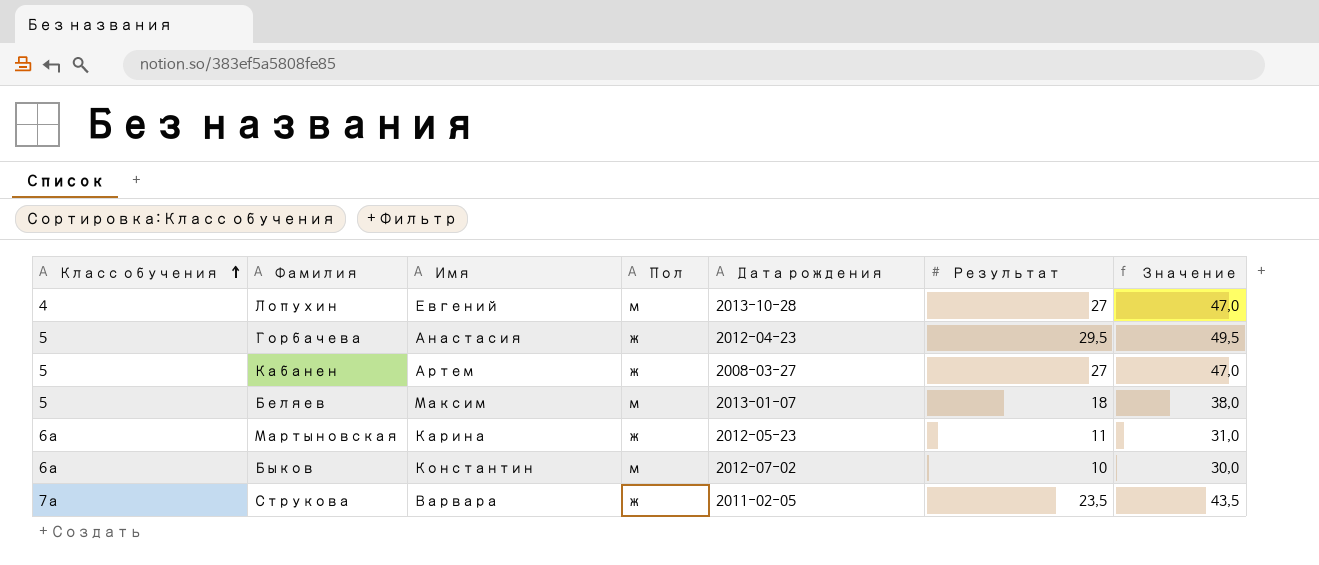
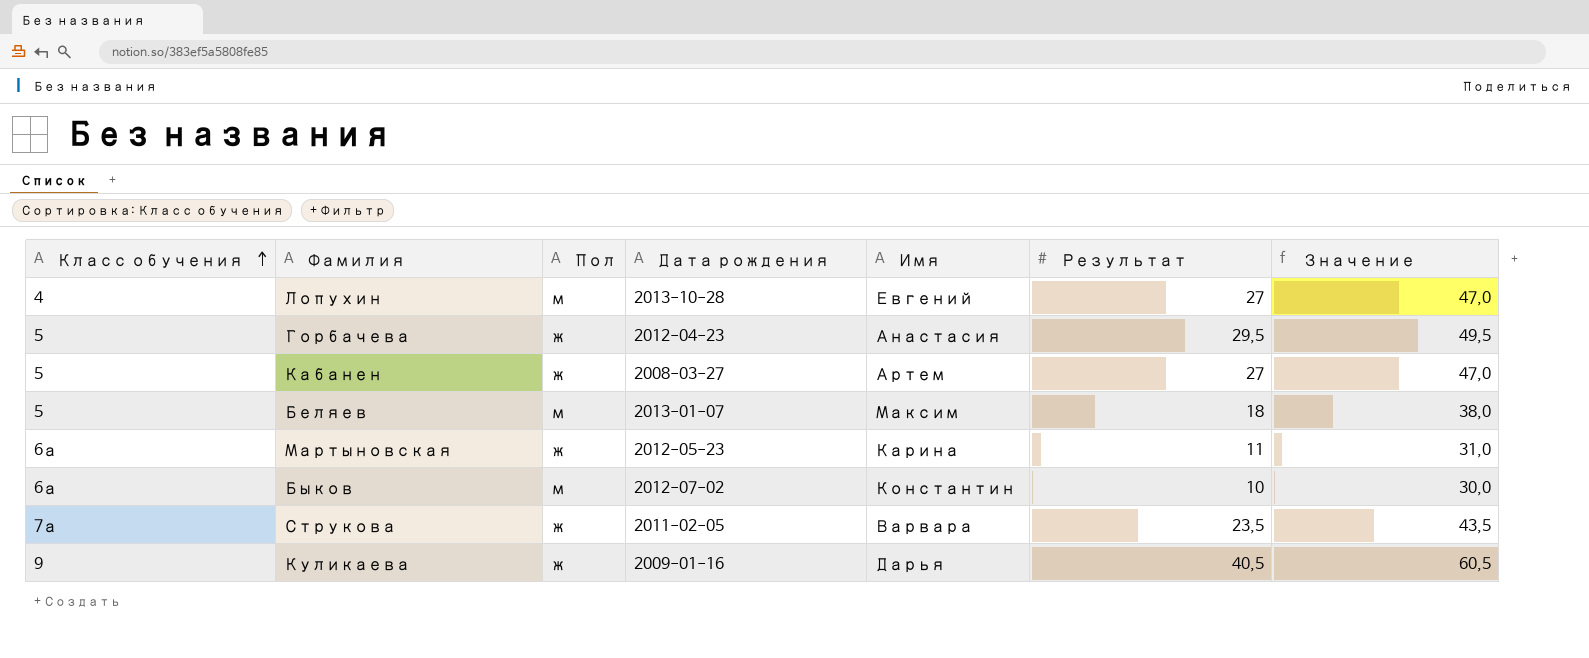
column Имя | position: 3 -> 5
row Куликаева: none -> 9 | ж | 2009-01-16 | Дарья | 40,5 | 60,5

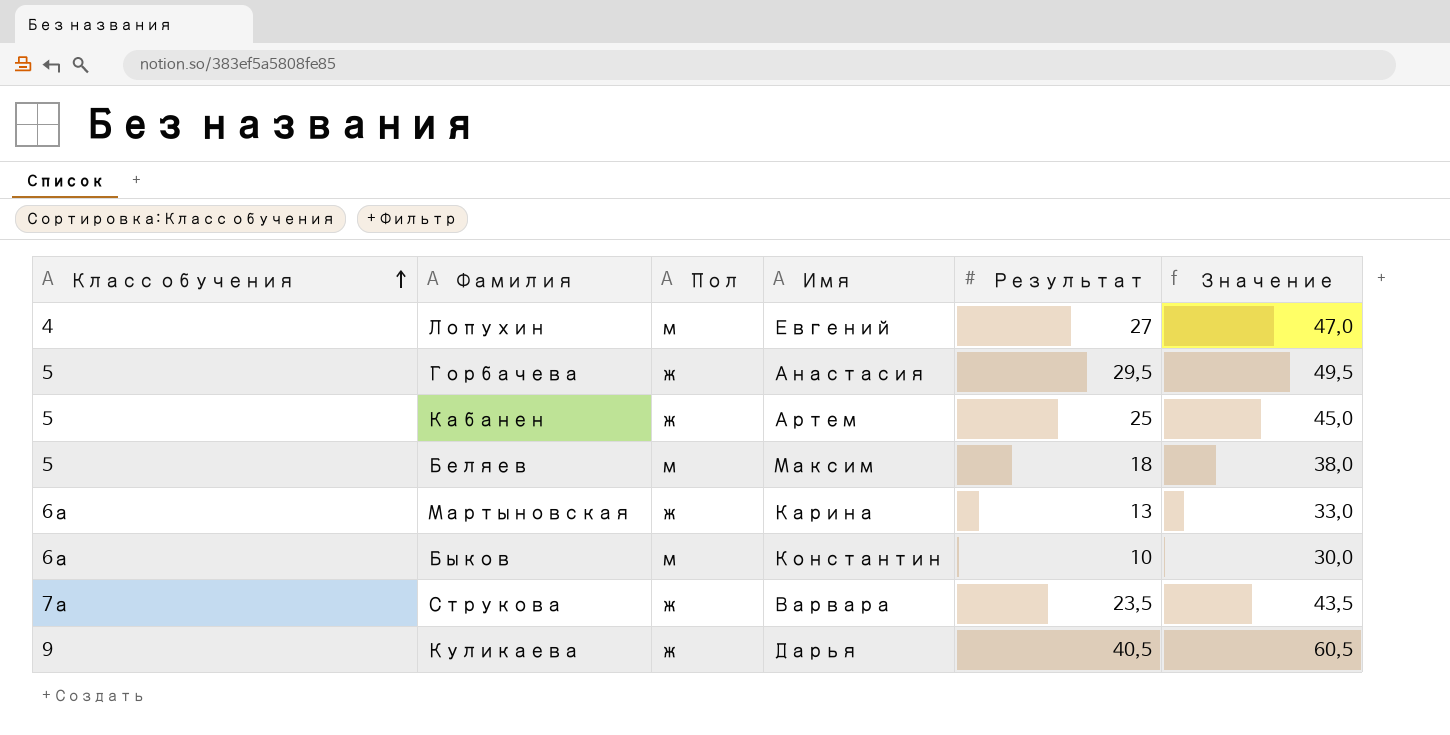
column Дата рождения | position: 4 -> none
Кабанен | Результат: 27 -> 25
Кабанен | Значение: 47,0 -> 45,0
Мартыновская | Результат: 11 -> 13
Мартыновская | Значение: 31,0 -> 33,0

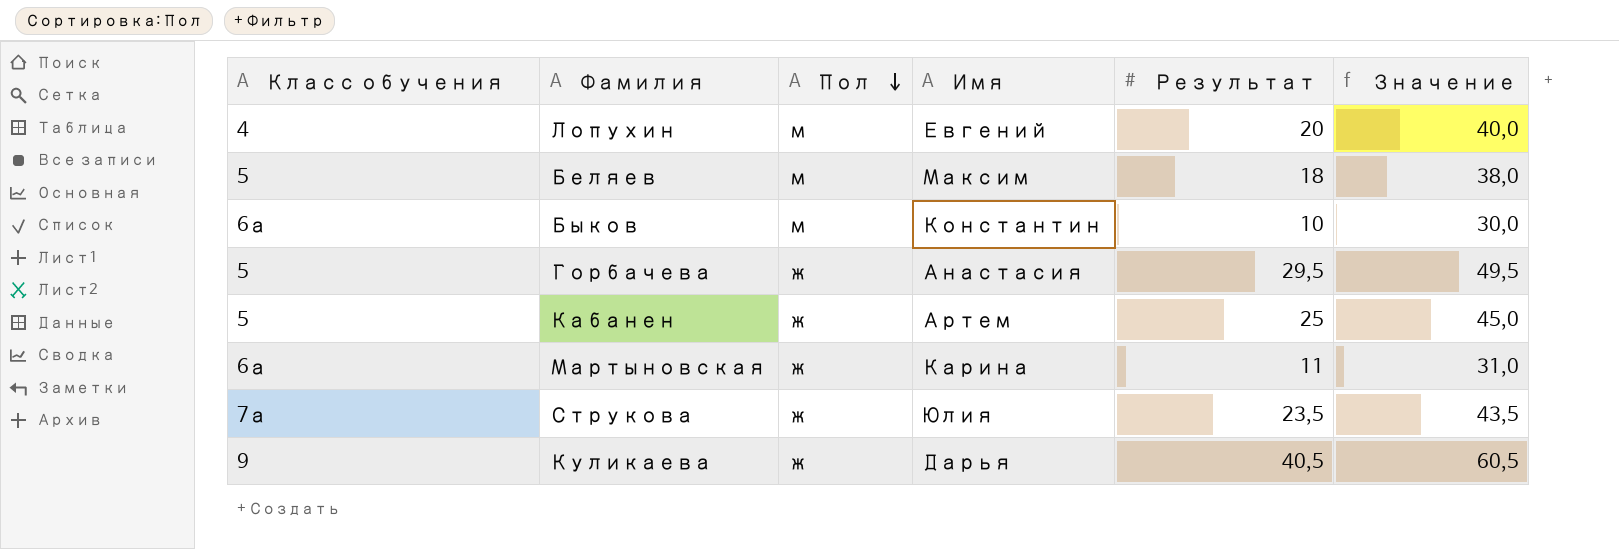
row order: Класс обучения ascending -> Пол descending
Лопухин | Результат: 27 -> 20
Лопухин | Значение: 47,0 -> 40,0
Мартыновская | Результат: 13 -> 11
Мартыновская | Значение: 33,0 -> 31,0
Струкова | Имя: Варвара -> Юлия

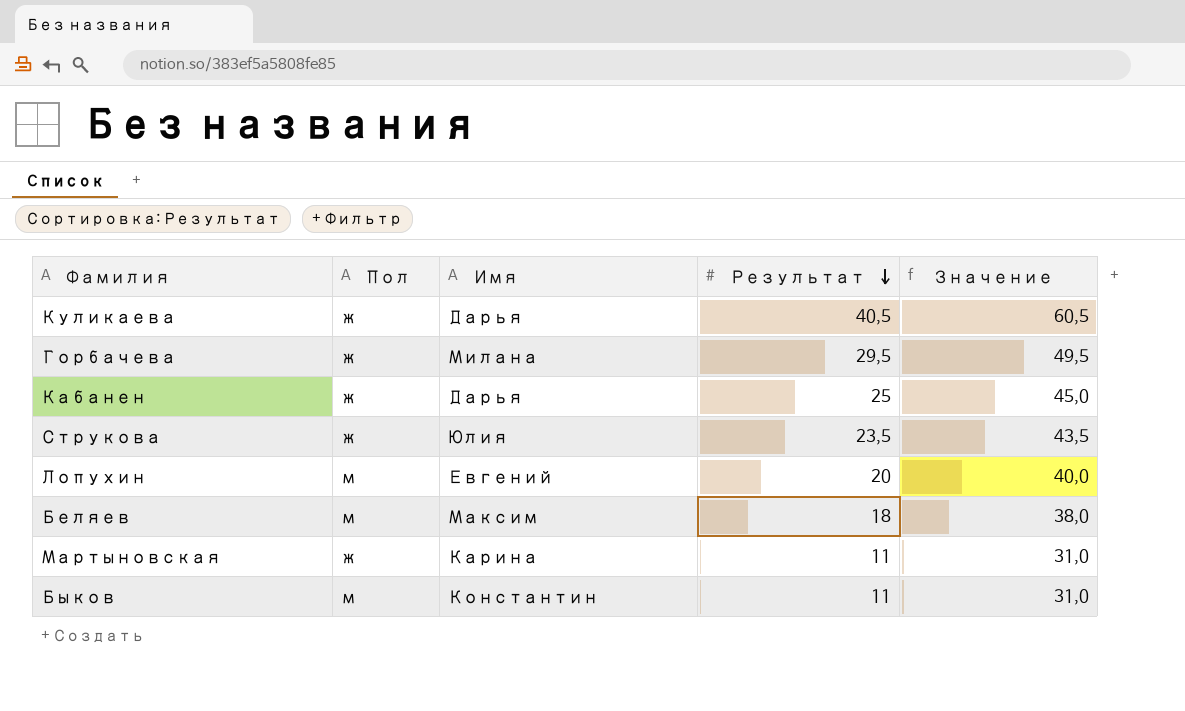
row order: Пол descending -> Результат descending
column Класс обучения | position: 1 -> none
Горбачева | Имя: Анастасия -> Милана
Кабанен | Имя: Артем -> Дарья
Быков | Результат: 10 -> 11
Быков | Значение: 30,0 -> 31,0

